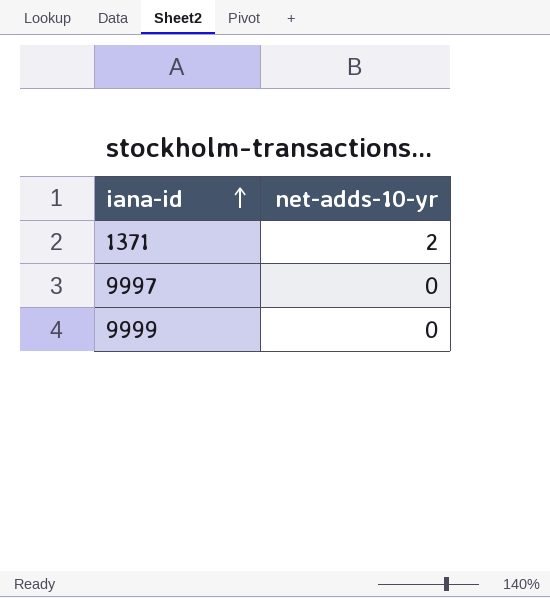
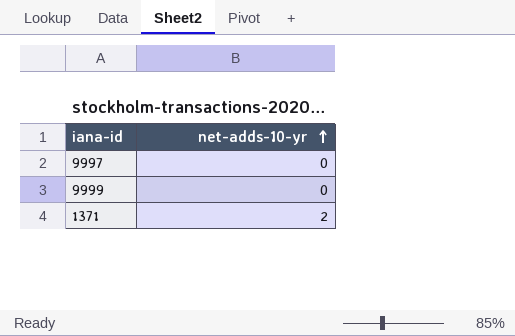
row order: iana-id ascending -> net-adds-10-yr ascending

